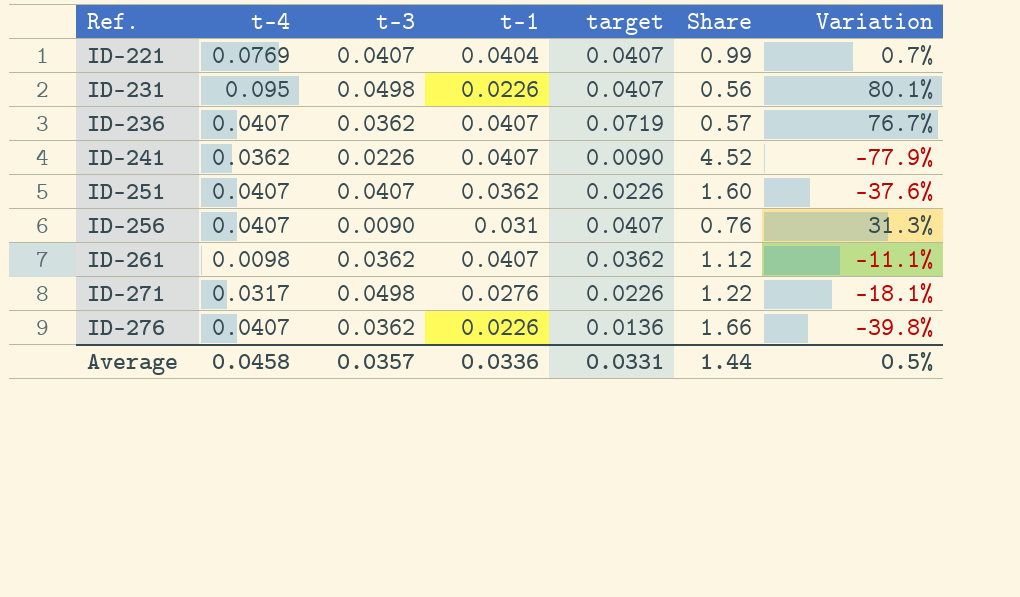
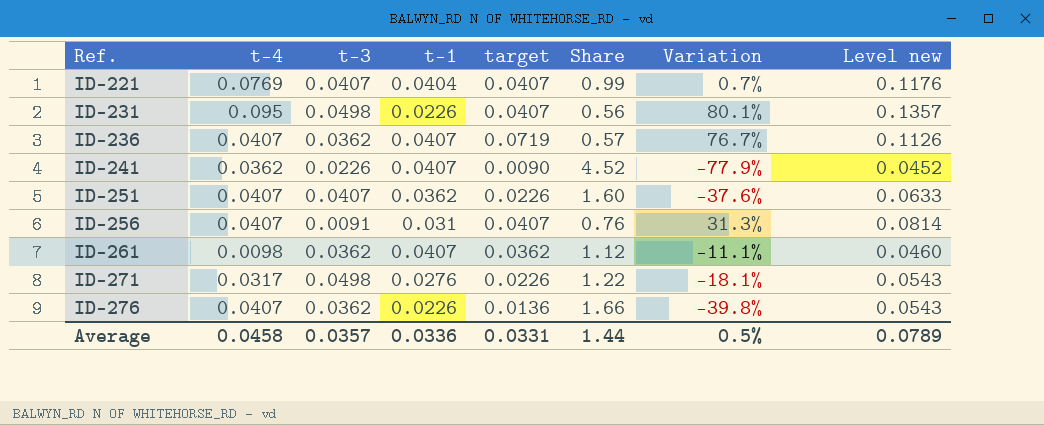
column Level new | formula: none -> [t-4] + [target]
ID-256 | t-3: 0.0090 -> 0.0091

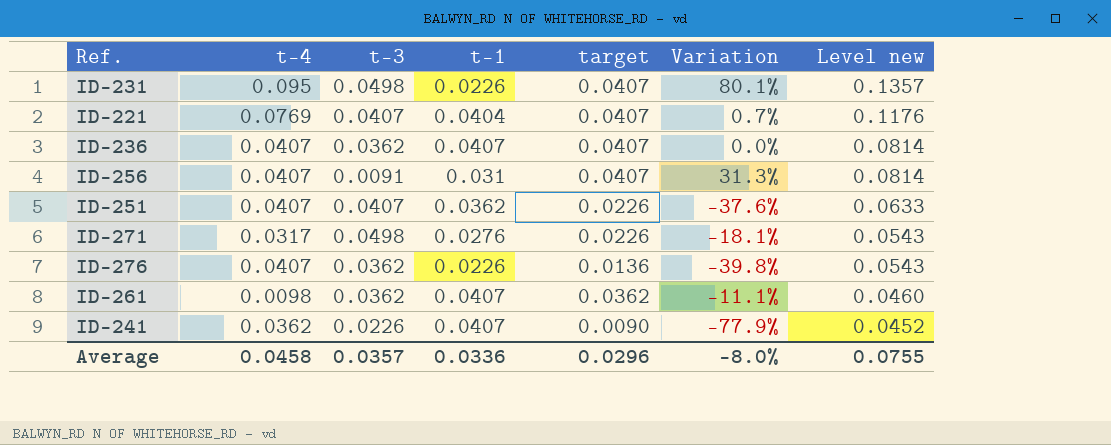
row order: Ref. ascending -> Level new descending
column Share | formula: [t-1] / [target] -> none
ID-236 | target: 0.0719 -> 0.0407
ID-236 | Variation: 76.7% -> 0.0%
ID-236 | Level new: 0.1126 -> 0.0814
Average | target: 0.0331 -> 0.0296
Average | Variation: 0.5% -> -8.0%
Average | Level new: 0.0789 -> 0.0755

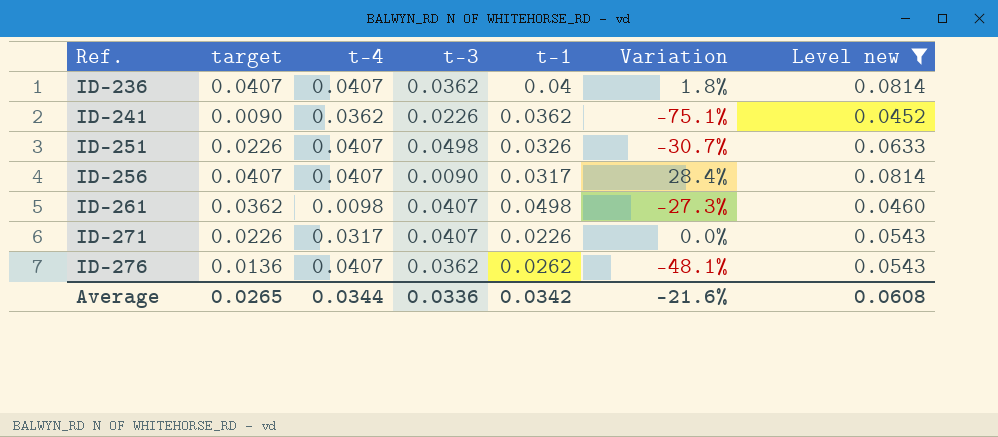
filter: none -> Level new <= 0.0814
row order: Level new descending -> Ref. ascending
column target | position: 5 -> 2
ID-236 | t-1: 0.0407 -> 0.04
ID-236 | Variation: 0.0% -> 1.8%
ID-241 | t-1: 0.0407 -> 0.0362
ID-241 | Variation: -77.9% -> -75.1%
ID-251 | t-3: 0.0407 -> 0.0498
ID-251 | t-1: 0.0362 -> 0.0326
ID-251 | Variation: -37.6% -> -30.7%
ID-256 | t-3: 0.0091 -> 0.0090
ID-256 | t-1: 0.031 -> 0.0317
ID-256 | Variation: 31.3% -> 28.4%
ID-261 | t-3: 0.0362 -> 0.0407
ID-261 | t-1: 0.0407 -> 0.0498
ID-261 | Variation: -11.1% -> -27.3%
ID-271 | t-3: 0.0498 -> 0.0407
ID-271 | t-1: 0.0276 -> 0.0226
ID-271 | Variation: -18.1% -> 0.0%
ID-276 | t-1: 0.0226 -> 0.0262
ID-276 | Variation: -39.8% -> -48.1%
Average | target: 0.0296 -> 0.0265
Average | t-4: 0.0458 -> 0.0344
Average | t-3: 0.0357 -> 0.0336
Average | t-1: 0.0336 -> 0.0342
Average | Variation: -8.0% -> -21.6%
Average | Level new: 0.0755 -> 0.0608

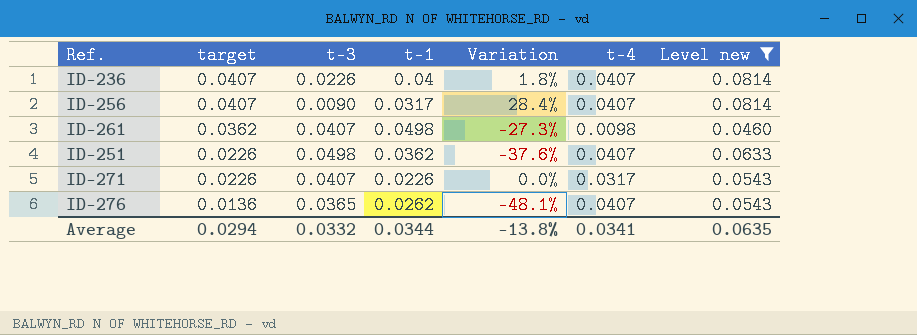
row order: Ref. ascending -> target descending
column t-4 | position: 3 -> 6
row ID-241: 0.0090 | 0.0362 | 0.0226 | 0.0362 | -75.1% | 0.0452 -> none
ID-236 | t-3: 0.0362 -> 0.0226
ID-251 | t-1: 0.0326 -> 0.0362
ID-251 | Variation: -30.7% -> -37.6%
ID-276 | t-3: 0.0362 -> 0.0365
Average | target: 0.0265 -> 0.0294
Average | t-3: 0.0336 -> 0.0332
Average | t-1: 0.0342 -> 0.0344
Average | Variation: -21.6% -> -13.8%
Average | t-4: 0.0344 -> 0.0341
Average | Level new: 0.0608 -> 0.0635

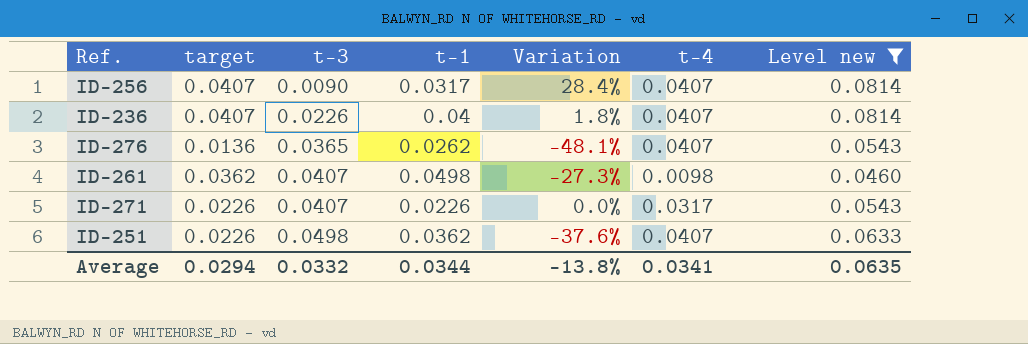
row order: target descending -> t-3 ascending

